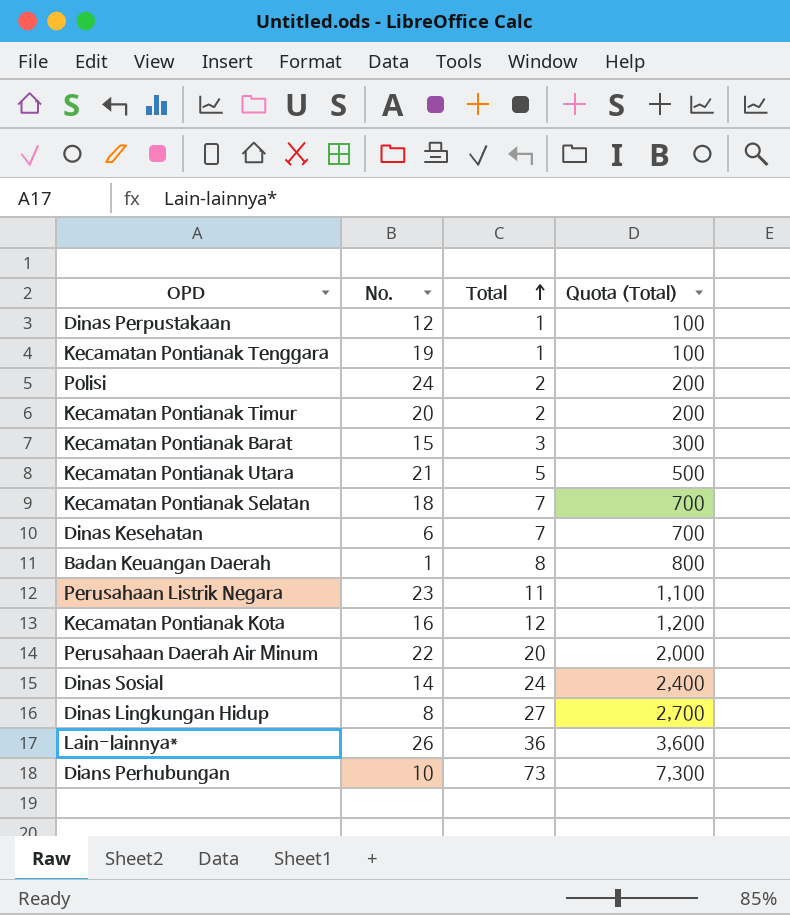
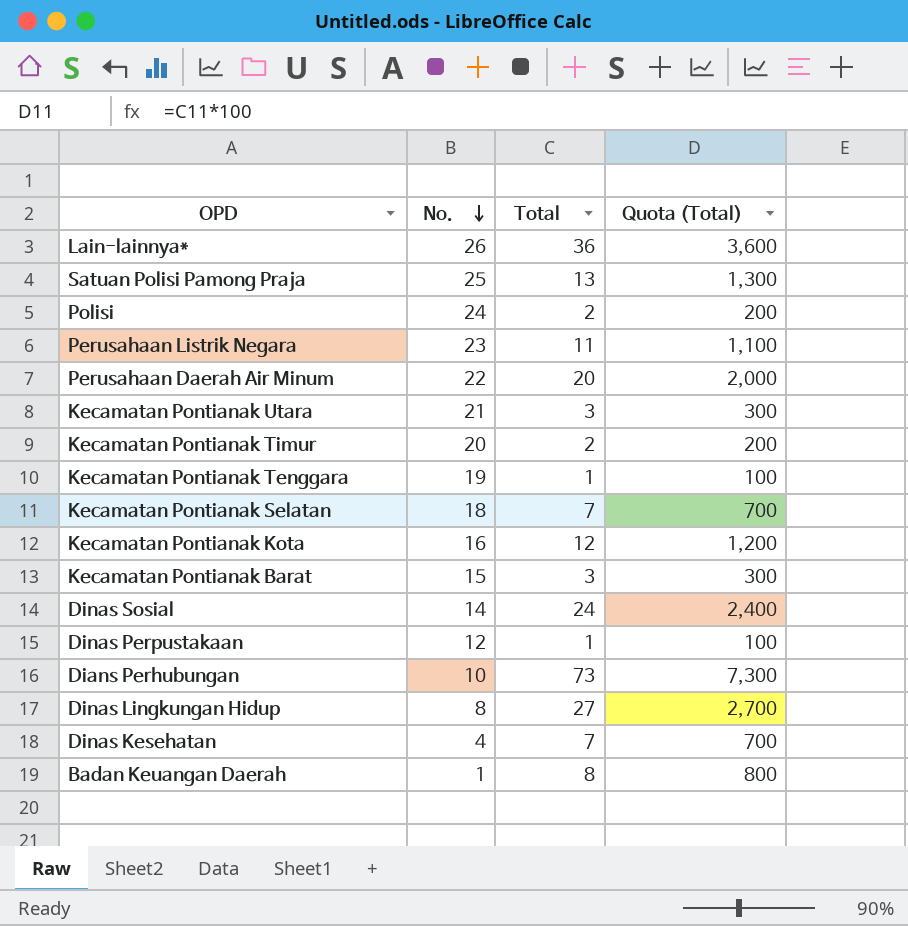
row order: Total ascending -> No. descending
row Satuan Polisi Pamong Praja: none -> 25 | 13 | 1,300
Kecamatan Pontianak Utara | Total: 5 -> 3
Kecamatan Pontianak Utara | Quota (Total): 500 -> 300
Dinas Kesehatan | No.: 6 -> 4

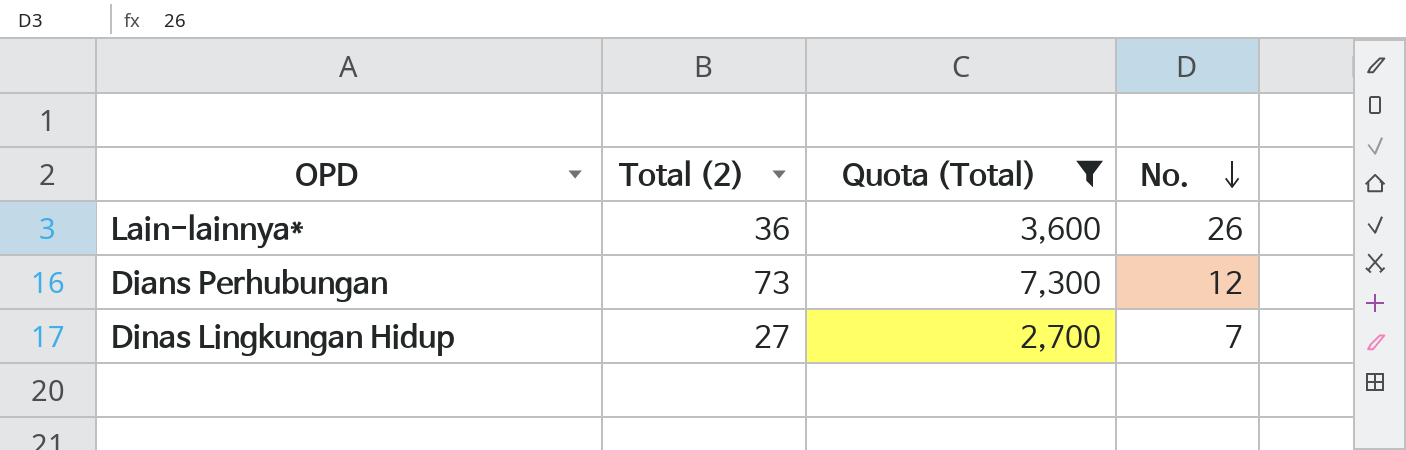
filter: none -> Quota (Total) >= 2,700
column name: Total -> Total (2)
column No. | position: 2 -> 4
Dians Perhubungan | No.: 10 -> 12
Dinas Lingkungan Hidup | No.: 8 -> 7

